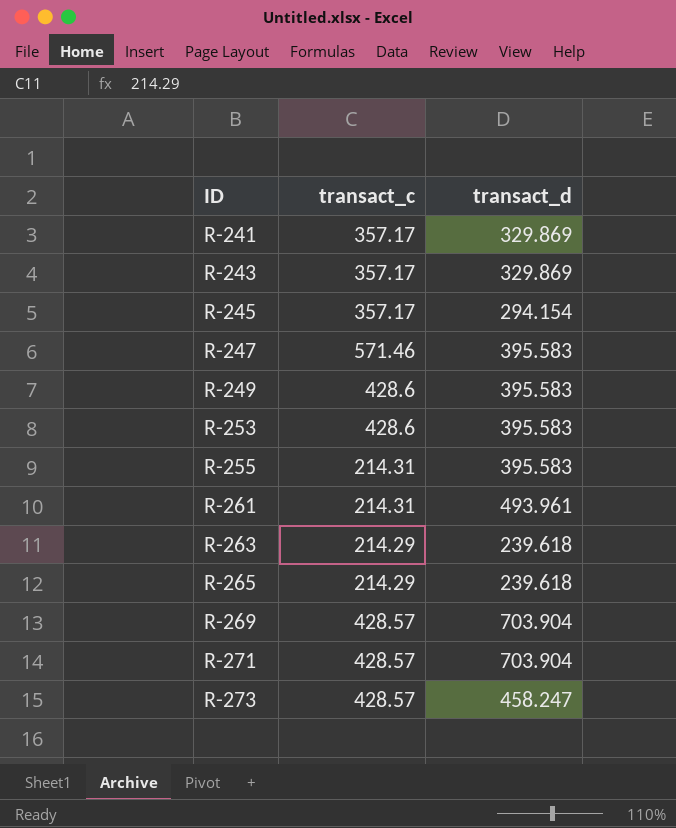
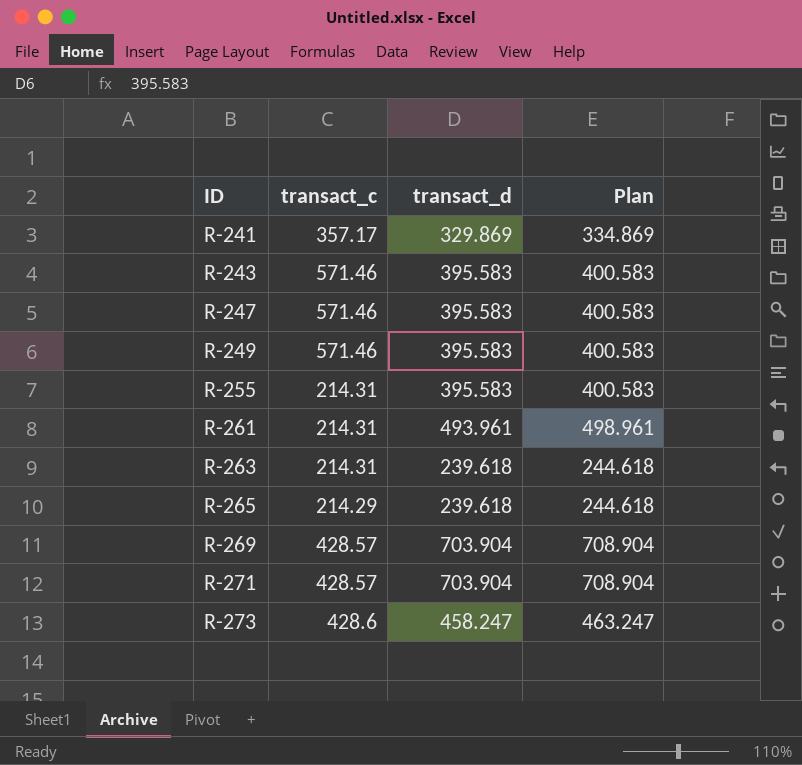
column Plan | formula: none -> [transact_d] + 5
row R-245: 357.17 | 294.154 -> none
row R-253: 428.6 | 395.583 -> none
R-243 | transact_c: 357.17 -> 571.46
R-243 | transact_d: 329.869 -> 395.583
R-249 | transact_c: 428.6 -> 571.46
R-263 | transact_c: 214.29 -> 214.31
R-273 | transact_c: 428.57 -> 428.6

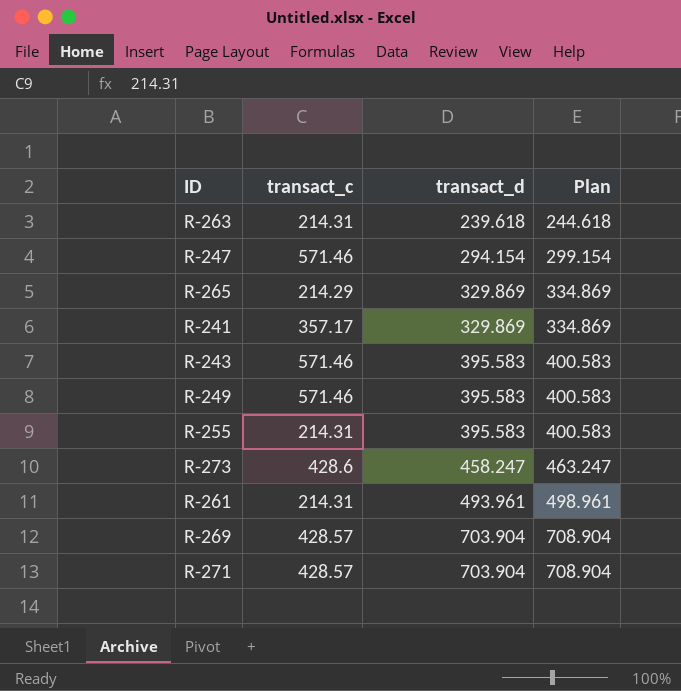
row order: ID ascending -> transact_d ascending
R-247 | transact_d: 395.583 -> 294.154
R-247 | Plan: 400.583 -> 299.154
R-265 | transact_d: 239.618 -> 329.869
R-265 | Plan: 244.618 -> 334.869

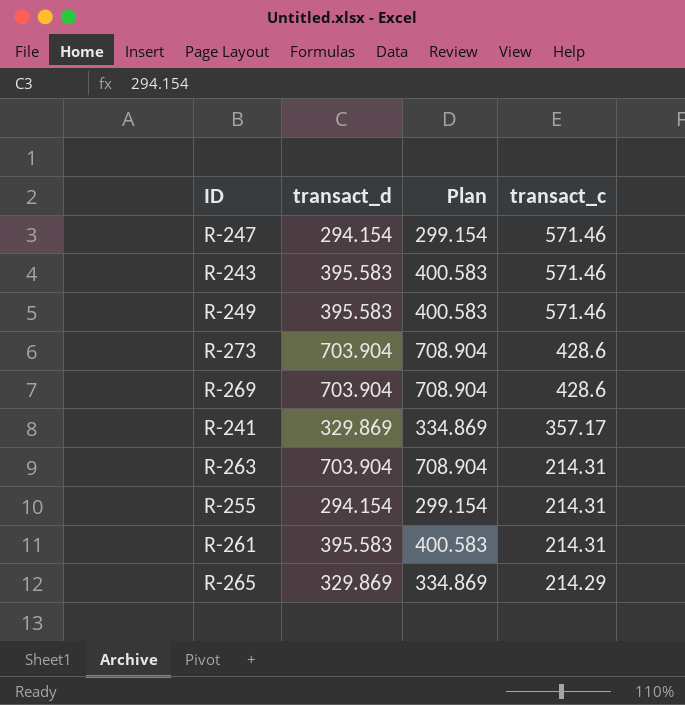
row order: transact_d ascending -> transact_c descending
column transact_c | position: 2 -> 4
row R-271: 428.57 | 703.904 | 708.904 -> none
R-273 | transact_d: 458.247 -> 703.904
R-273 | Plan: 463.247 -> 708.904
R-269 | transact_c: 428.57 -> 428.6
R-263 | transact_d: 239.618 -> 703.904
R-263 | Plan: 244.618 -> 708.904
R-255 | transact_d: 395.583 -> 294.154
R-255 | Plan: 400.583 -> 299.154
R-261 | transact_d: 493.961 -> 395.583
R-261 | Plan: 498.961 -> 400.583

